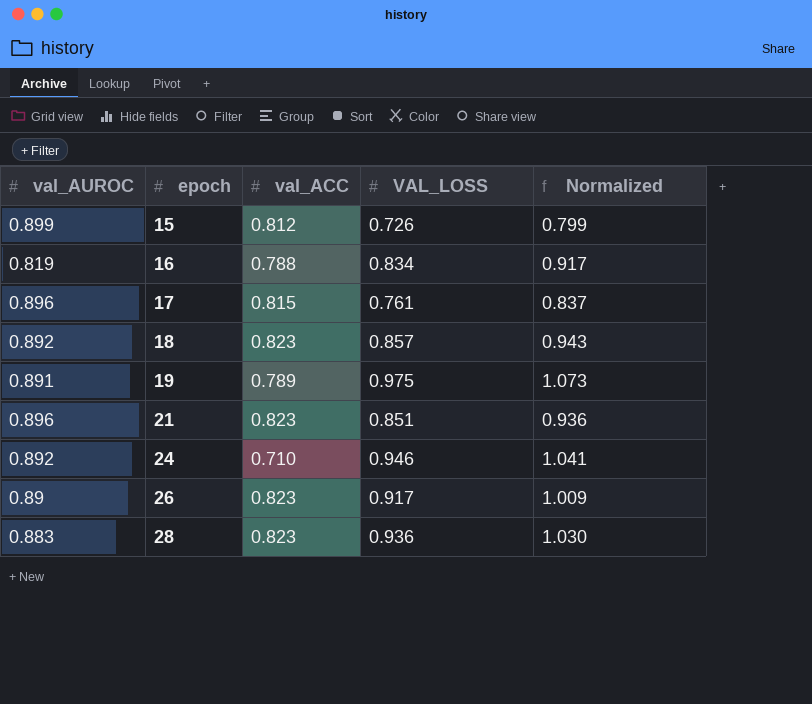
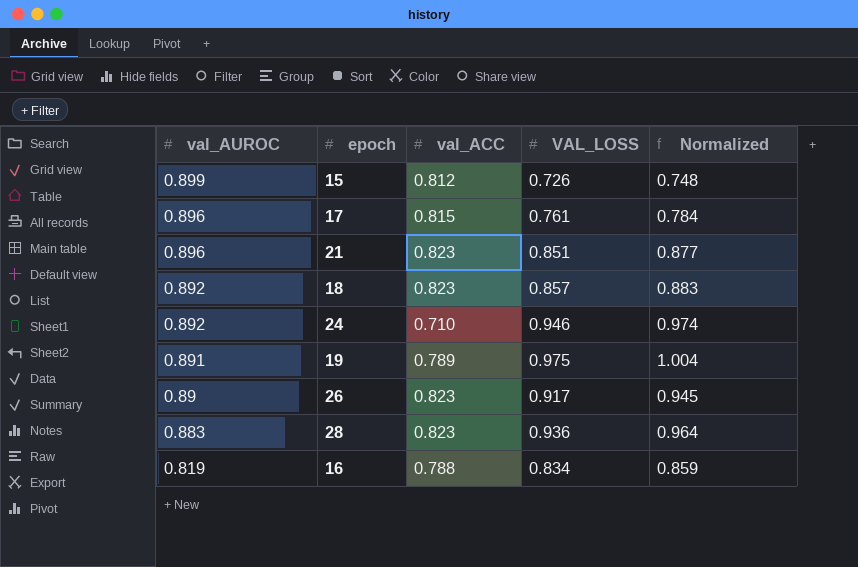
row order: epoch ascending -> val_AUROC descending
column Normalized | formula: [VAL_LOSS] * 1.1 -> [VAL_LOSS] * 1.03

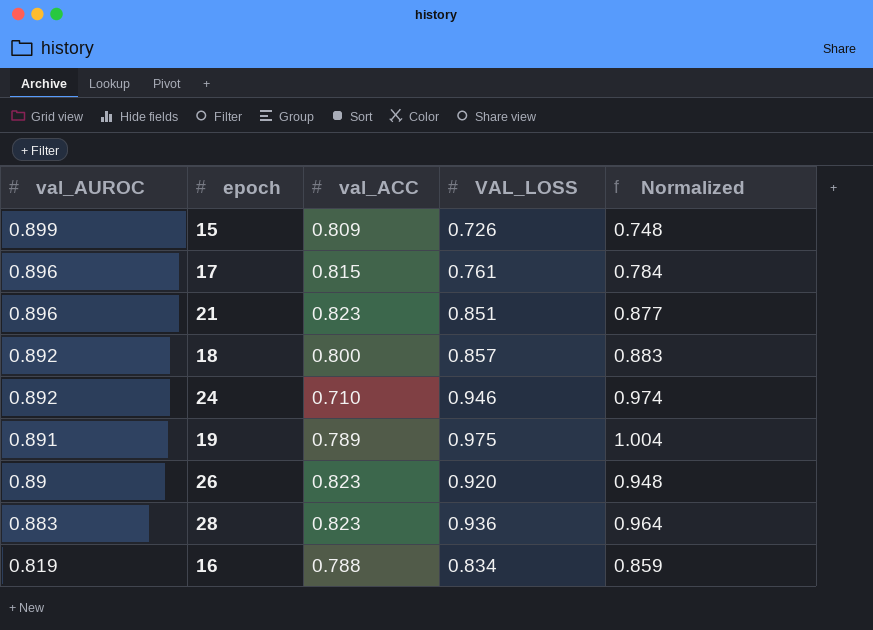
15 | val_ACC: 0.812 -> 0.809
18 | val_ACC: 0.823 -> 0.800
26 | VAL_LOSS: 0.917 -> 0.920
26 | Normalized: 0.945 -> 0.948

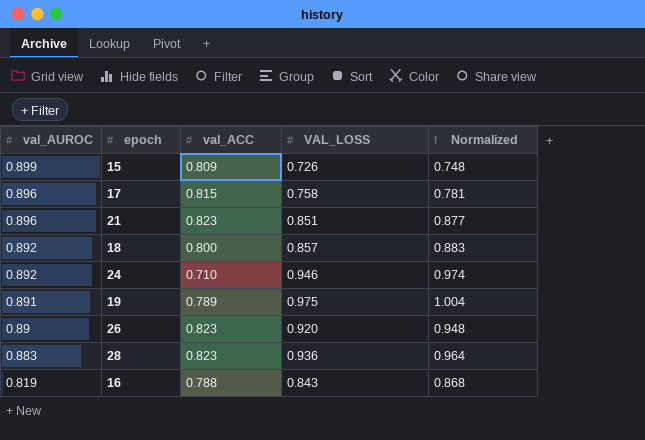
17 | VAL_LOSS: 0.761 -> 0.758
17 | Normalized: 0.784 -> 0.781
16 | VAL_LOSS: 0.834 -> 0.843
16 | Normalized: 0.859 -> 0.868

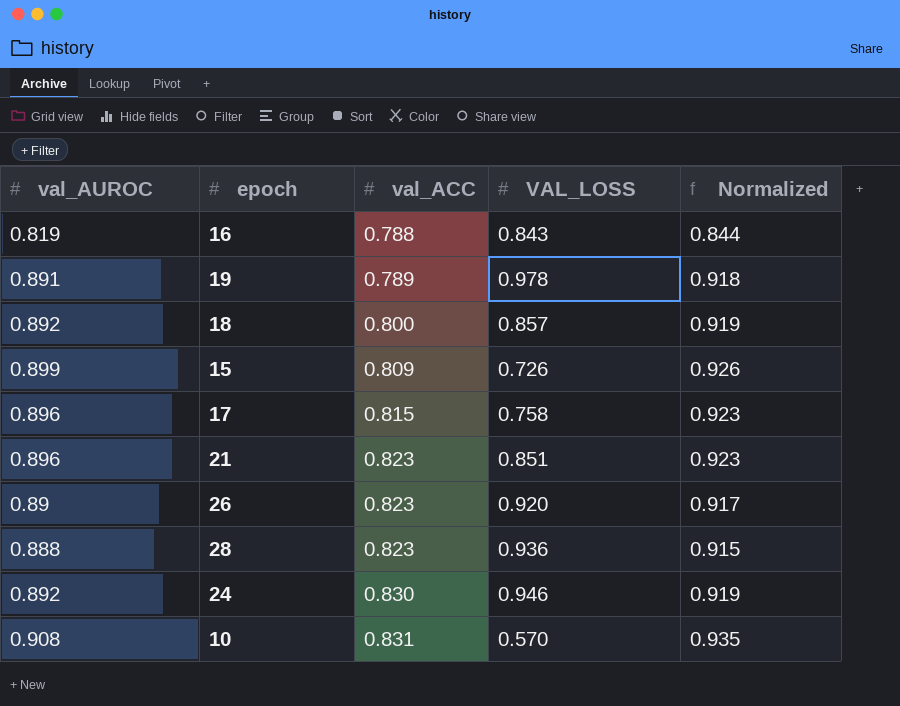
row order: val_AUROC descending -> val_ACC ascending
column Normalized | formula: [VAL_LOSS] * 1.03 -> [val_AUROC] * 1.03
19 | VAL_LOSS: 0.975 -> 0.978
28 | val_AUROC: 0.883 -> 0.888
24 | val_ACC: 0.710 -> 0.830
row 10: none -> 0.908 | 0.831 | 0.570 | 0.935

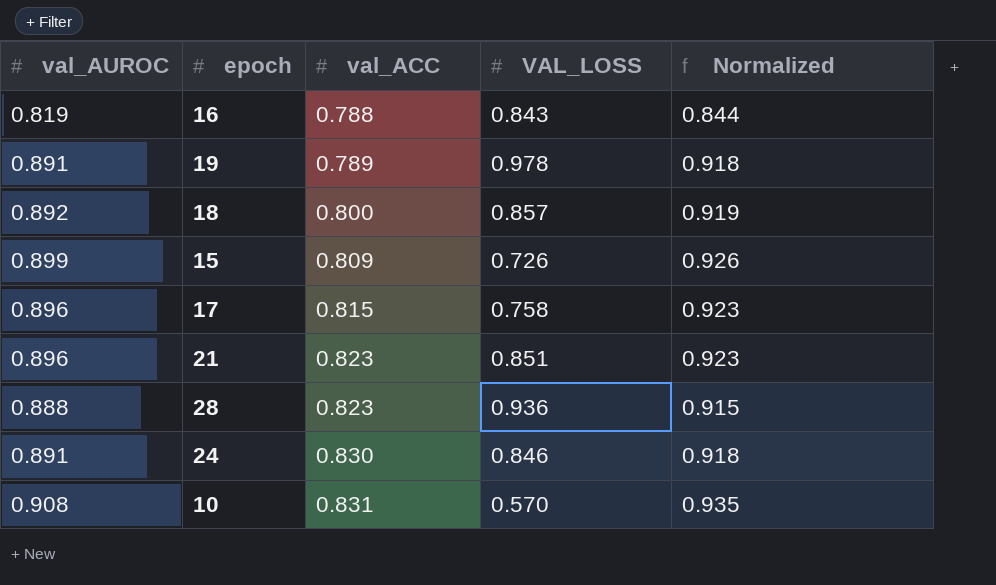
row 26: 0.89 | 0.823 | 0.920 | 0.917 -> none
24 | val_AUROC: 0.892 -> 0.891
24 | VAL_LOSS: 0.946 -> 0.846
24 | Normalized: 0.919 -> 0.918

